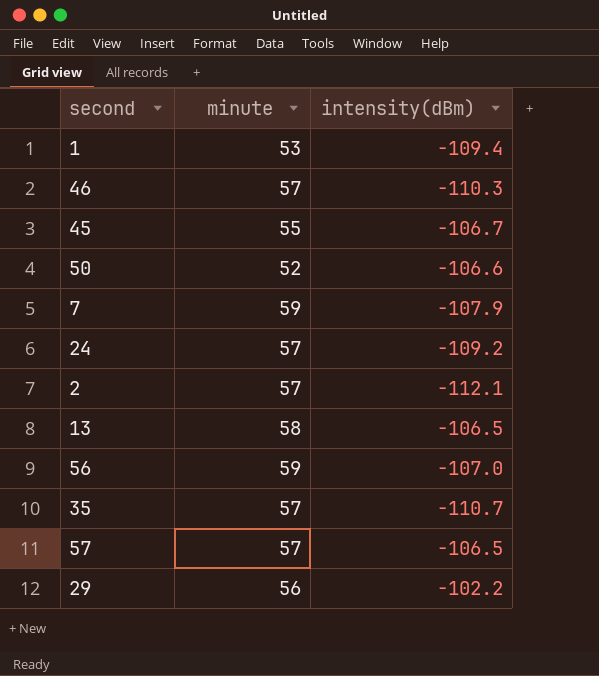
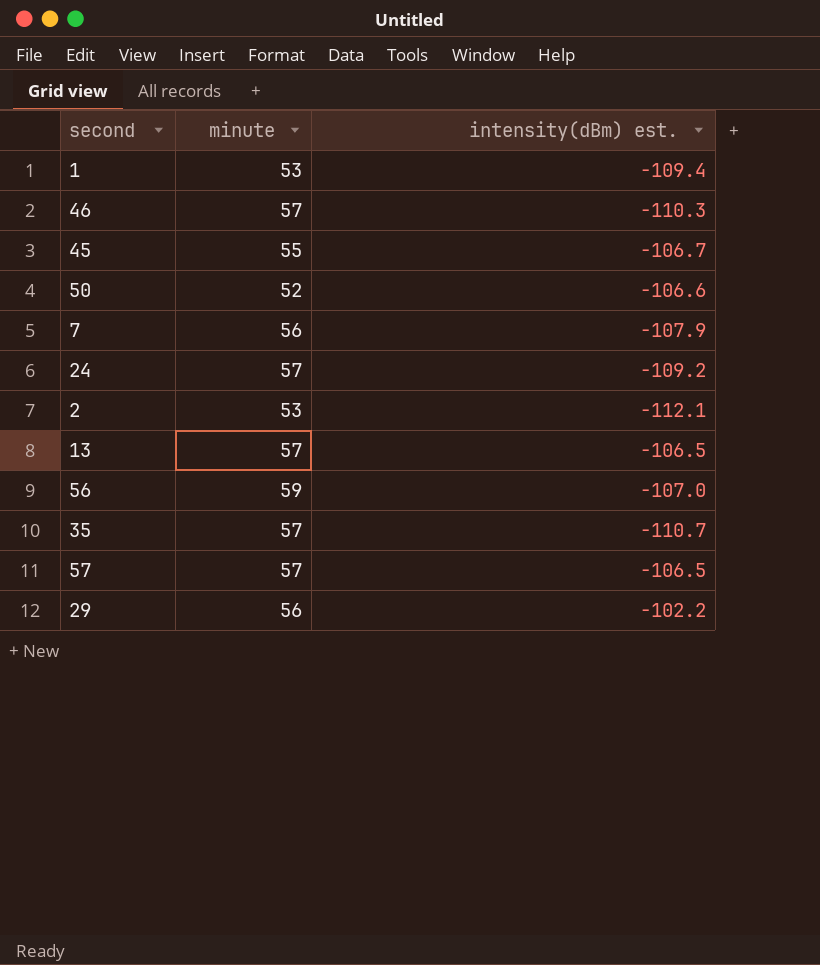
column name: intensity(dBm) -> intensity(dBm) est.
7 | minute: 59 -> 56
2 | minute: 57 -> 53
13 | minute: 58 -> 57

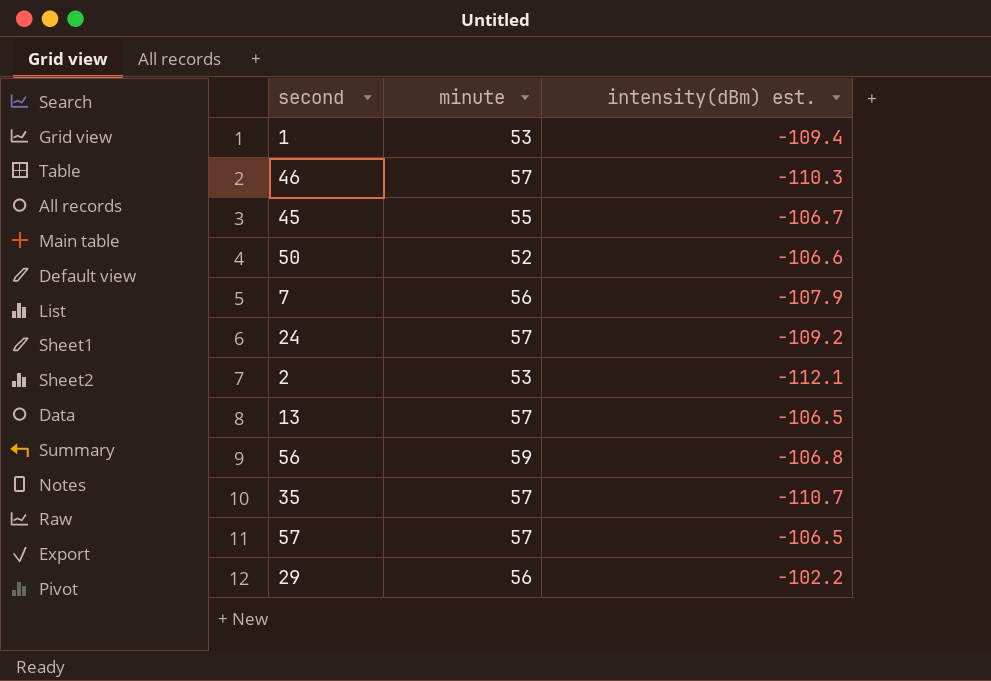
56 | intensity(dBm) est.: -107.0 -> -106.8

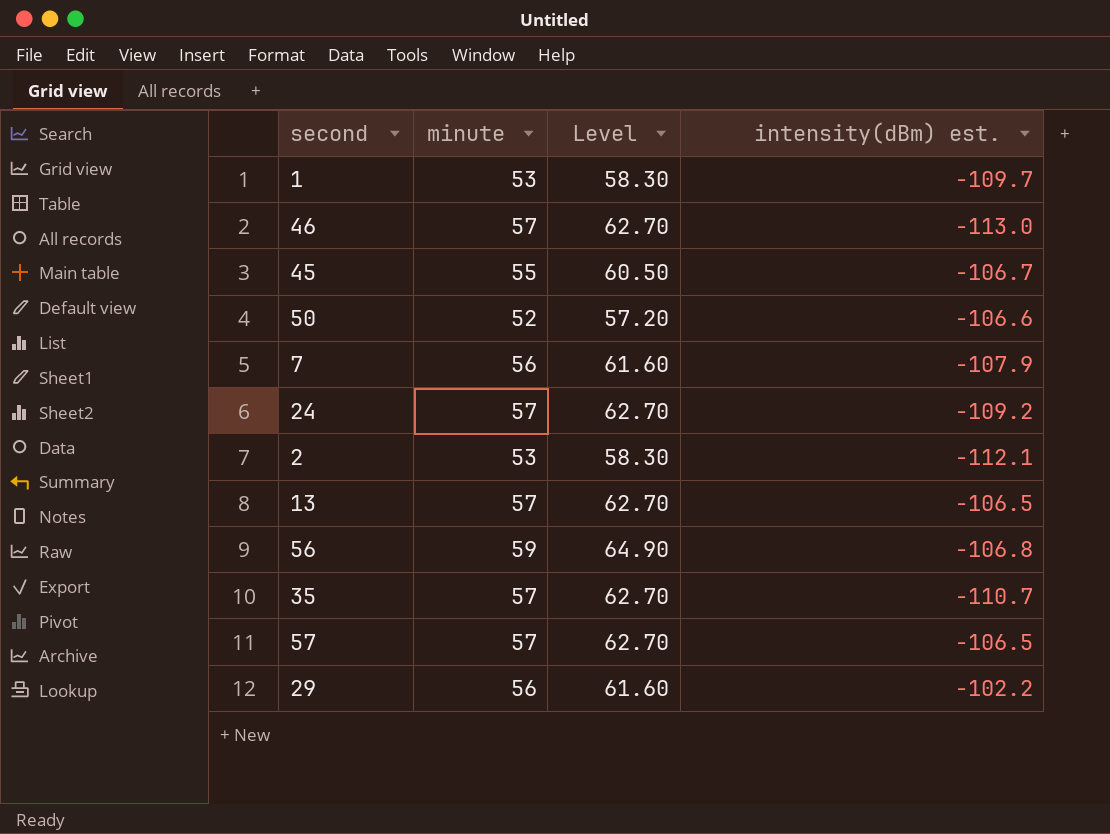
column Level | formula: none -> [minute] * 1.1
1 | intensity(dBm) est.: -109.4 -> -109.7
46 | intensity(dBm) est.: -110.3 -> -113.0

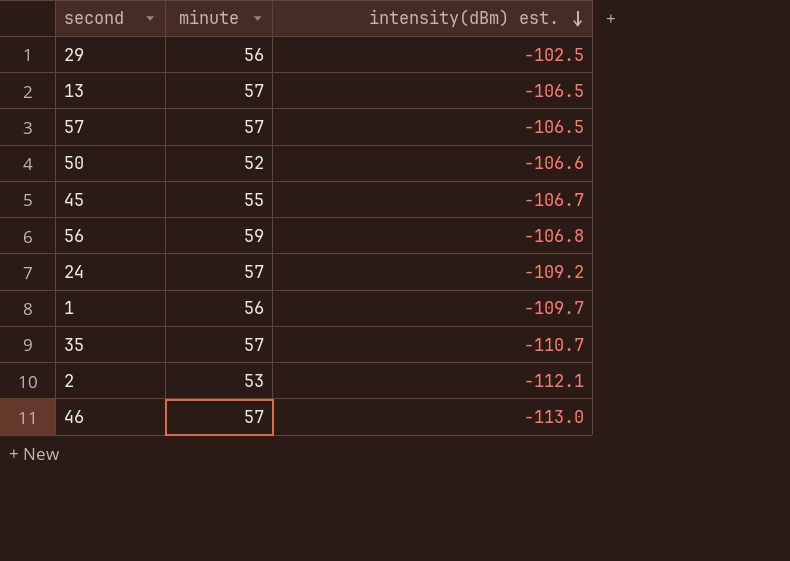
row order: none -> intensity(dBm) est. descending
column Level | formula: [minute] * 1.1 -> none
row 7: 56 | 61.60 | -107.9 -> none
29 | intensity(dBm) est.: -102.2 -> -102.5
1 | minute: 53 -> 56

